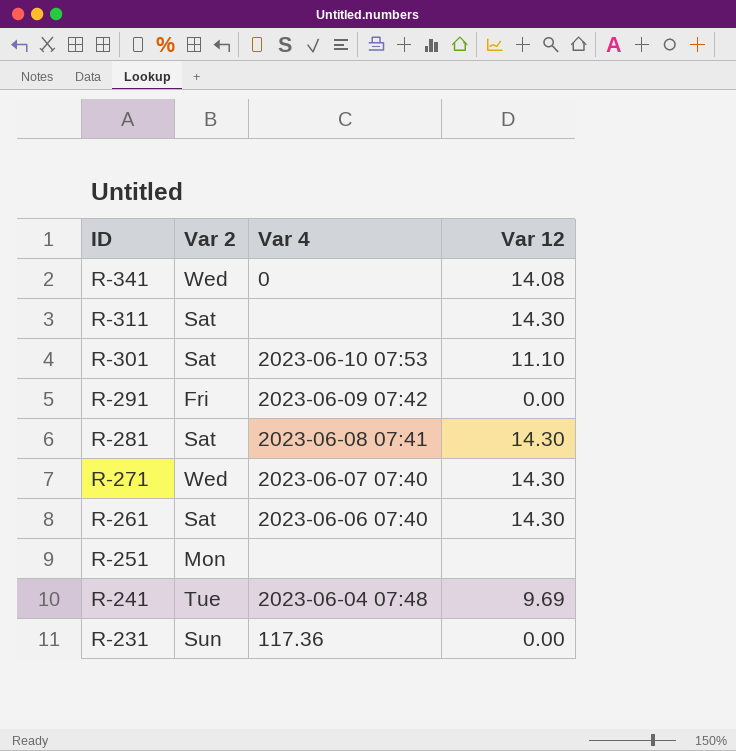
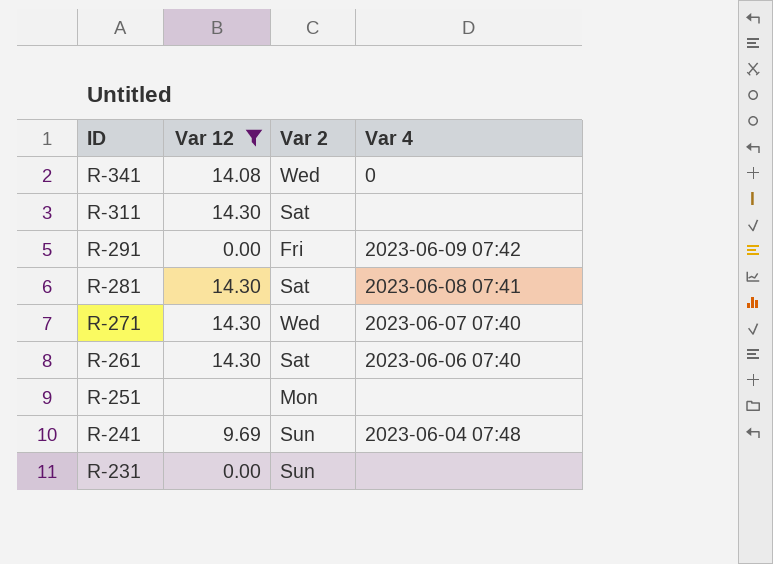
filter: none -> Var 12 != 11.10
column Var 12 | position: 4 -> 2
R-241 | Var 2: Tue -> Sun
R-231 | Var 4: 117.36 -> none

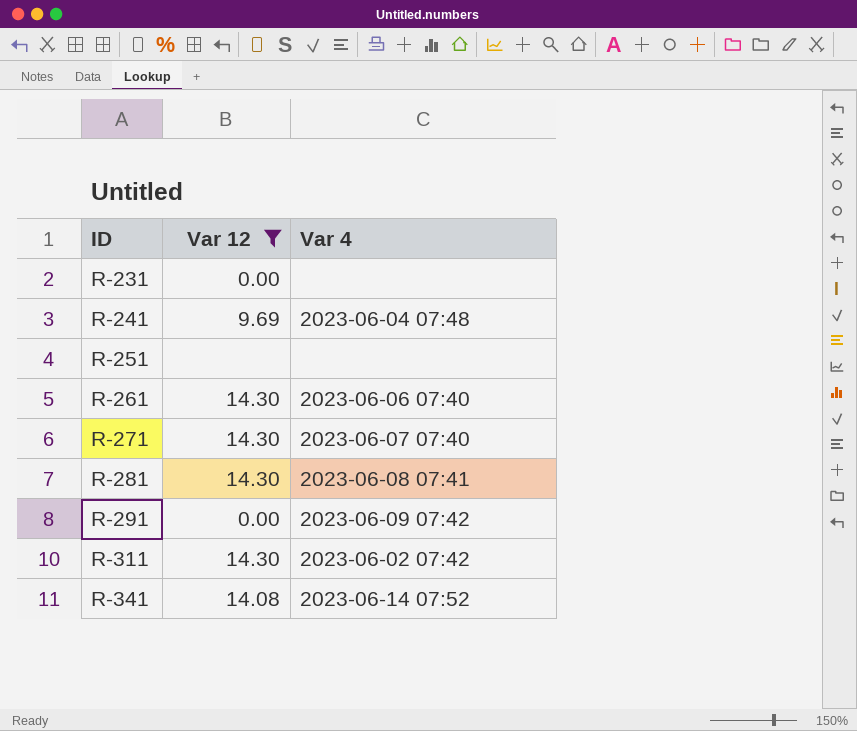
row order: ID descending -> ID ascending
column Var 2 | position: 3 -> none
R-311 | Var 4: none -> 2023-06-02 07:42
R-341 | Var 4: 0 -> 2023-06-14 07:52

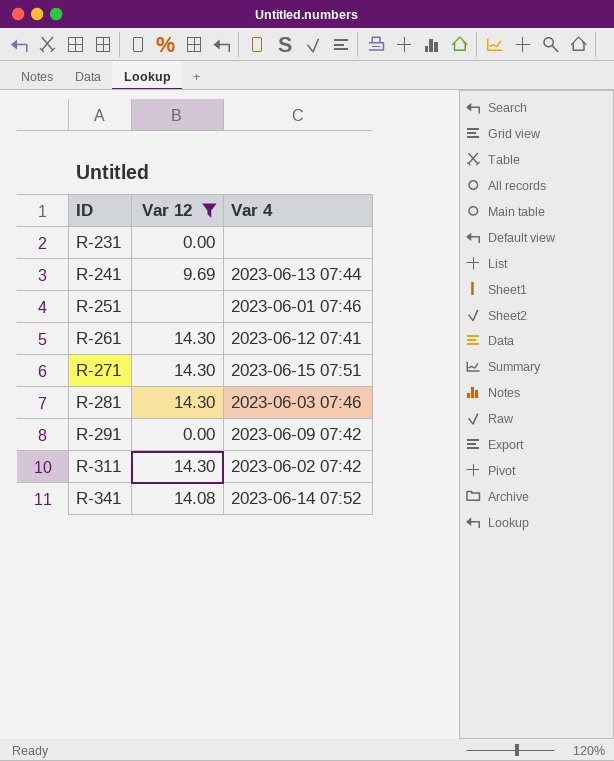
R-241 | Var 4: 2023-06-04 07:48 -> 2023-06-13 07:44
R-251 | Var 4: none -> 2023-06-01 07:46
R-261 | Var 4: 2023-06-06 07:40 -> 2023-06-12 07:41
R-271 | Var 4: 2023-06-07 07:40 -> 2023-06-15 07:51
R-281 | Var 4: 2023-06-08 07:41 -> 2023-06-03 07:46

